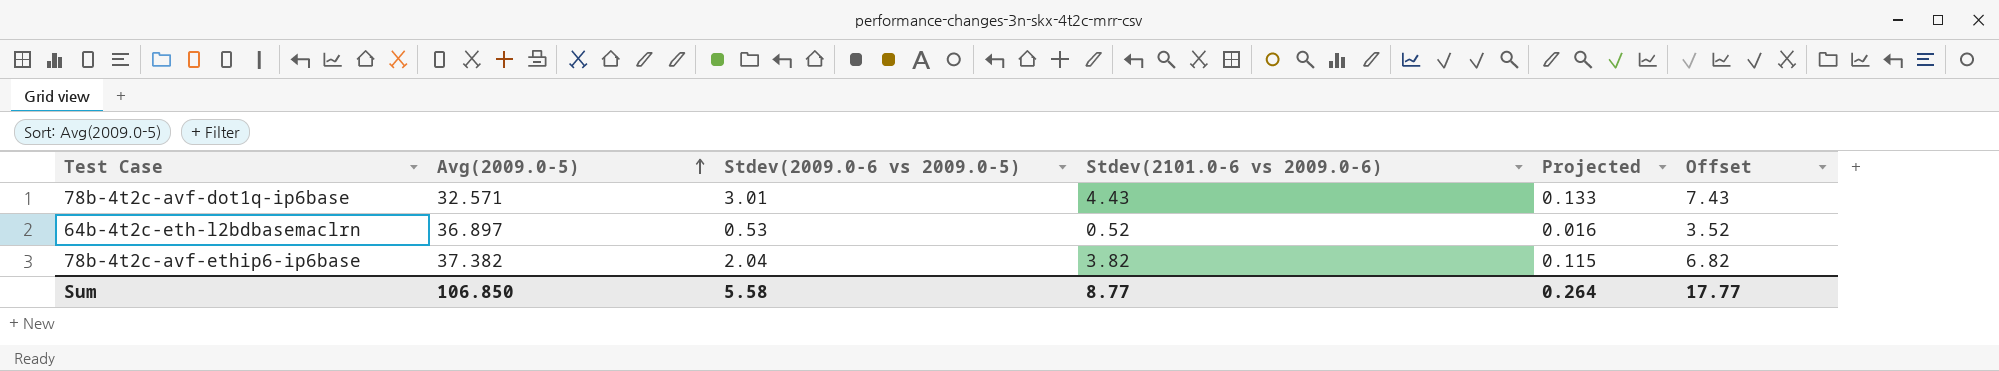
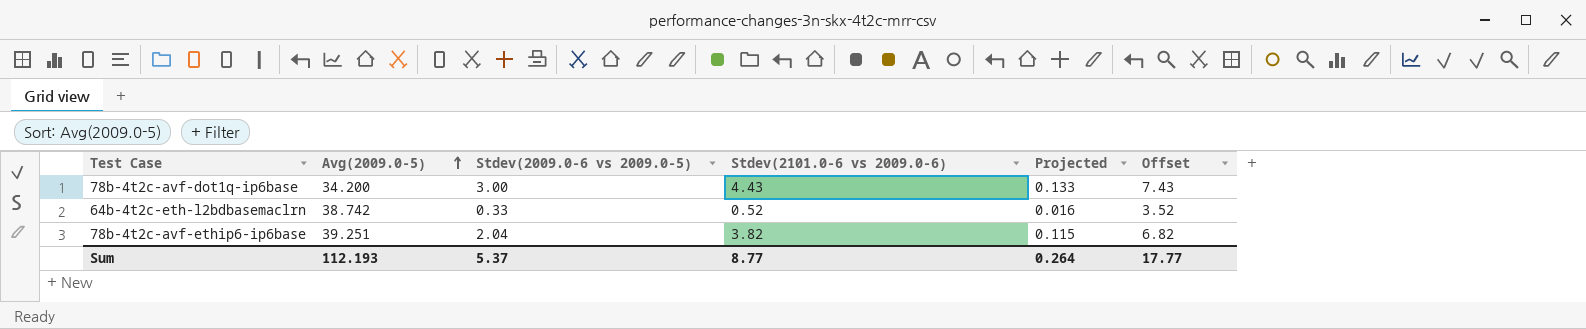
78b-4t2c-avf-dot1q-ip6base | Avg(2009.0-5): 32.571 -> 34.200
78b-4t2c-avf-dot1q-ip6base | Stdev(2009.0-6 vs 2009.0-5): 3.01 -> 3.00
64b-4t2c-eth-l2bdbasemaclrn | Avg(2009.0-5): 36.897 -> 38.742
64b-4t2c-eth-l2bdbasemaclrn | Stdev(2009.0-6 vs 2009.0-5): 0.53 -> 0.33
78b-4t2c-avf-ethip6-ip6base | Avg(2009.0-5): 37.382 -> 39.251
Sum | Avg(2009.0-5): 106.850 -> 112.193
Sum | Stdev(2009.0-6 vs 2009.0-5): 5.58 -> 5.37

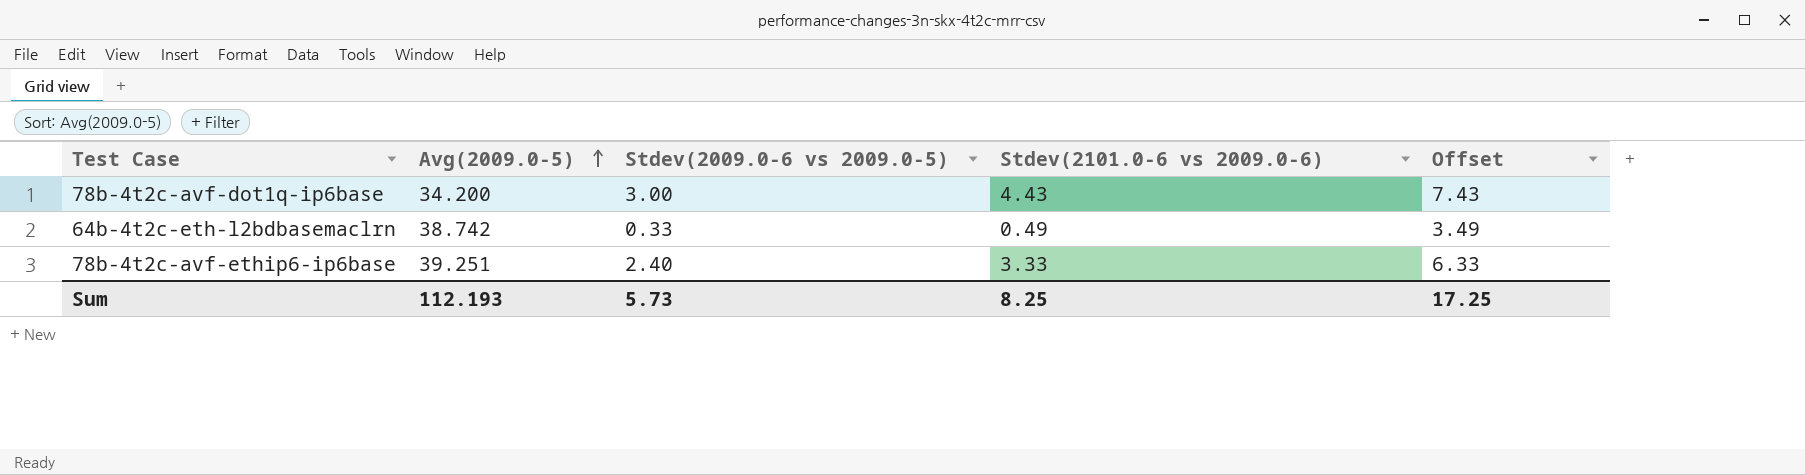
column Projected | formula: [Stdev(2101.0-6 vs 2009.0-6)] * 0.03 -> none
64b-4t2c-eth-l2bdbasemaclrn | Stdev(2101.0-6 vs 2009.0-6): 0.52 -> 0.49
64b-4t2c-eth-l2bdbasemaclrn | Offset: 3.52 -> 3.49
78b-4t2c-avf-ethip6-ip6base | Stdev(2009.0-6 vs 2009.0-5): 2.04 -> 2.40
78b-4t2c-avf-ethip6-ip6base | Stdev(2101.0-6 vs 2009.0-6): 3.82 -> 3.33
78b-4t2c-avf-ethip6-ip6base | Offset: 6.82 -> 6.33
Sum | Stdev(2009.0-6 vs 2009.0-5): 5.37 -> 5.73
Sum | Stdev(2101.0-6 vs 2009.0-6): 8.77 -> 8.25
Sum | Offset: 17.77 -> 17.25

